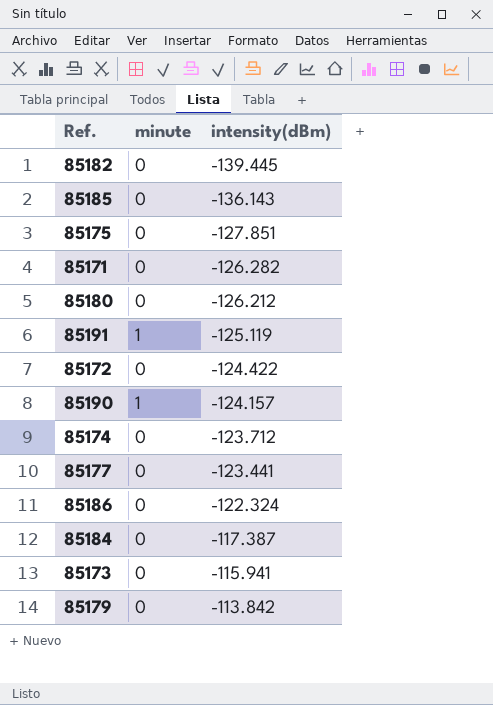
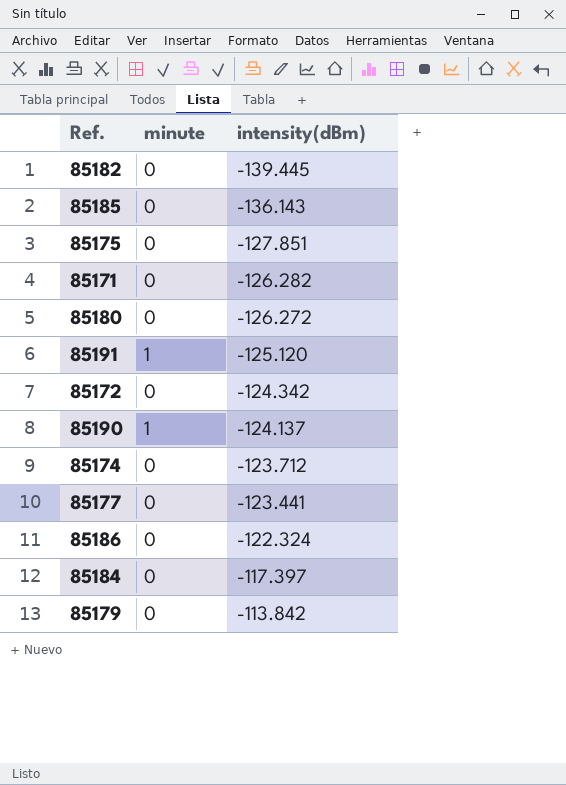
row 85173: 0 | -115.941 -> none
85180 | intensity(dBm): -126.212 -> -126.272
85191 | intensity(dBm): -125.119 -> -125.120
85172 | intensity(dBm): -124.422 -> -124.342
85190 | intensity(dBm): -124.157 -> -124.137
85184 | intensity(dBm): -117.387 -> -117.397

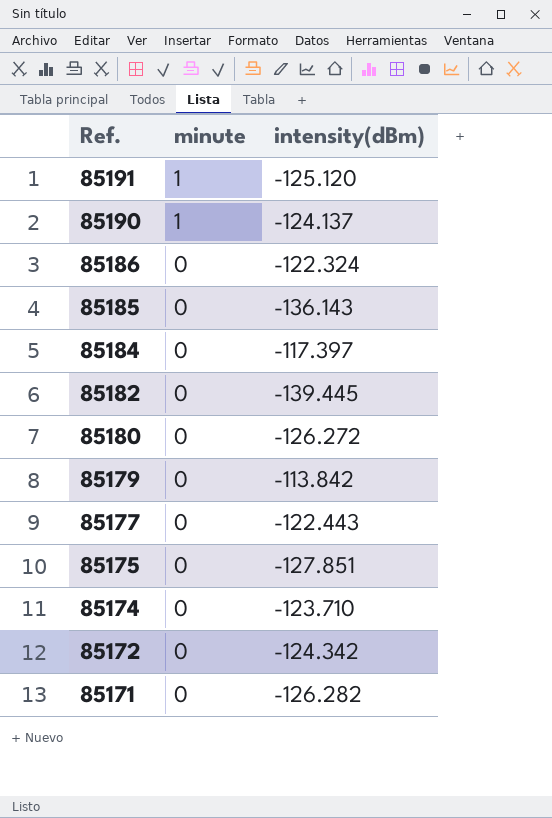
row order: intensity(dBm) ascending -> Ref. descending
85177 | intensity(dBm): -123.441 -> -122.443
85174 | intensity(dBm): -123.712 -> -123.710

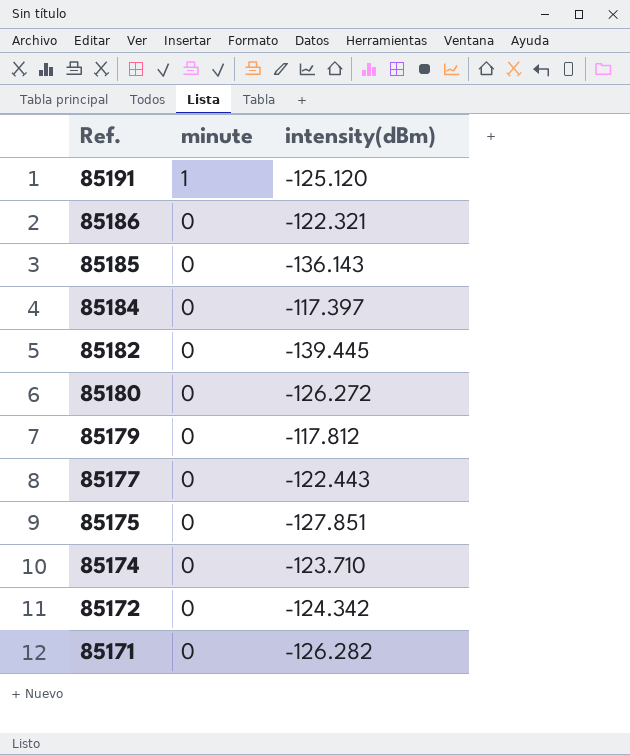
row 85190: 1 | -124.137 -> none
85186 | intensity(dBm): -122.324 -> -122.321
85179 | intensity(dBm): -113.842 -> -117.812

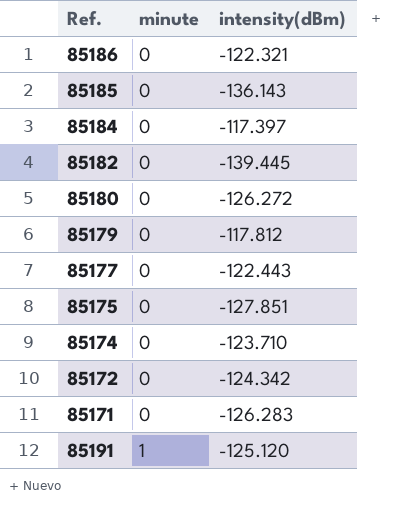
row order: Ref. descending -> minute ascending
85171 | intensity(dBm): -126.282 -> -126.283

